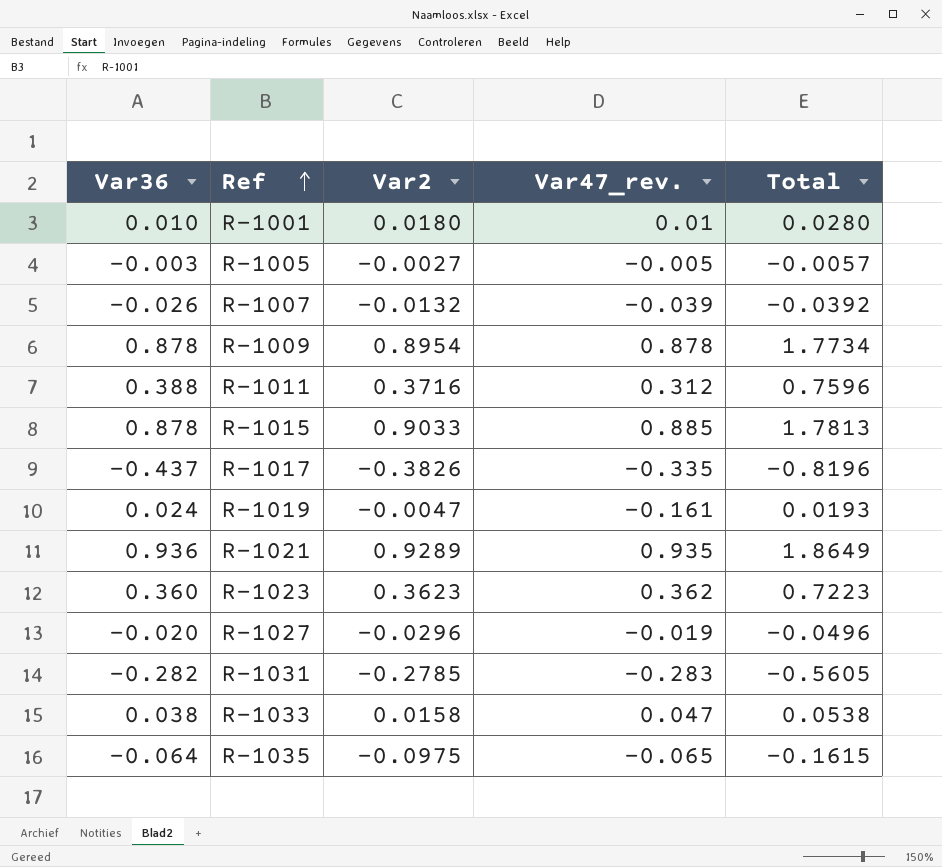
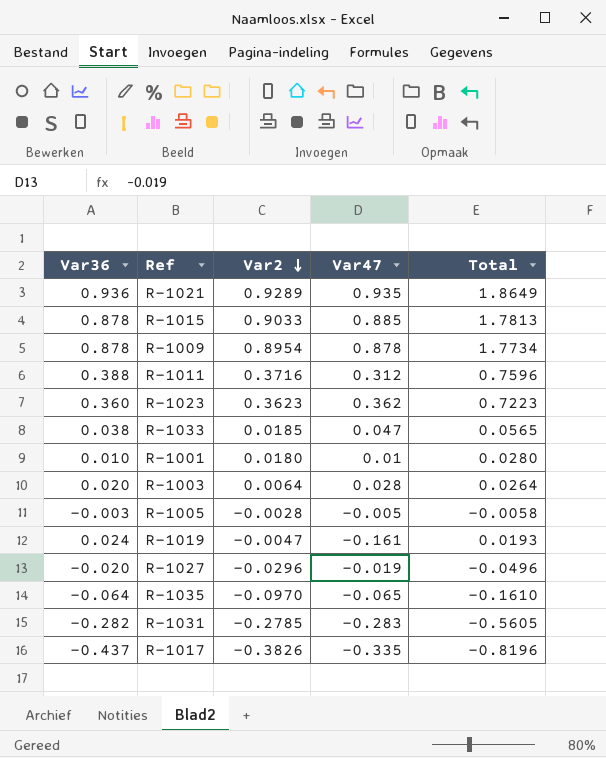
row order: Ref ascending -> Var2 descending
column name: Var47_rev. -> Var47
row R-1007: -0.026 | -0.0132 | -0.039 | -0.0392 -> none
R-1033 | Var2: 0.0158 -> 0.0185
R-1033 | Total: 0.0538 -> 0.0565
row R-1003: none -> 0.020 | 0.0064 | 0.028 | 0.0264
R-1005 | Var2: -0.0027 -> -0.0028
R-1005 | Total: -0.0057 -> -0.0058
R-1035 | Var2: -0.0975 -> -0.0970
R-1035 | Total: -0.1615 -> -0.1610

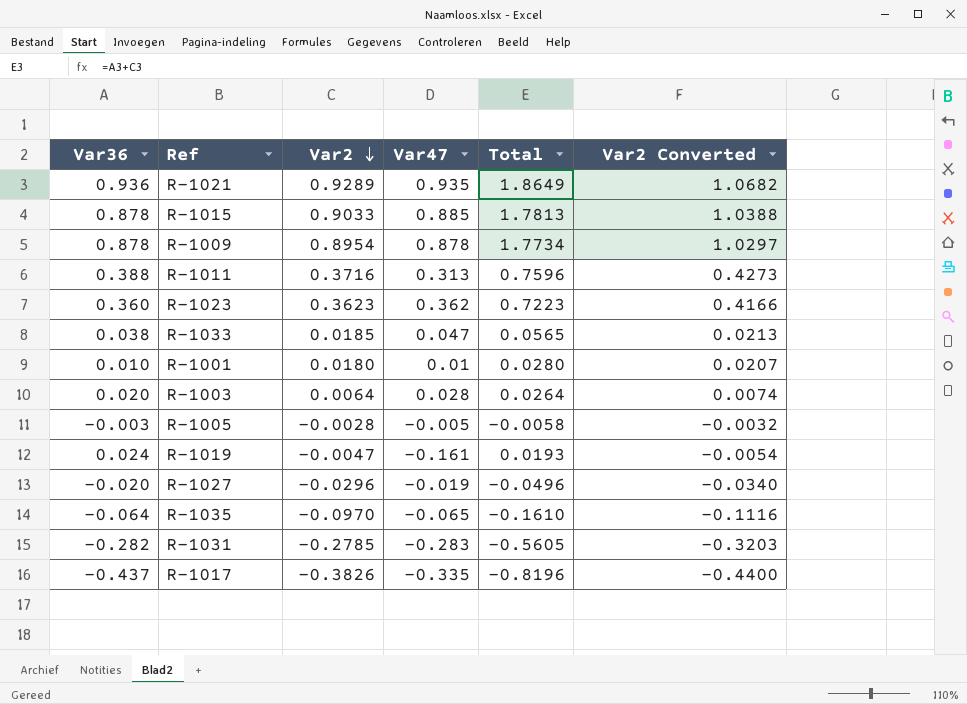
column Var2 Converted | formula: none -> [Var2] * 1.15
R-1011 | Var47: 0.312 -> 0.313

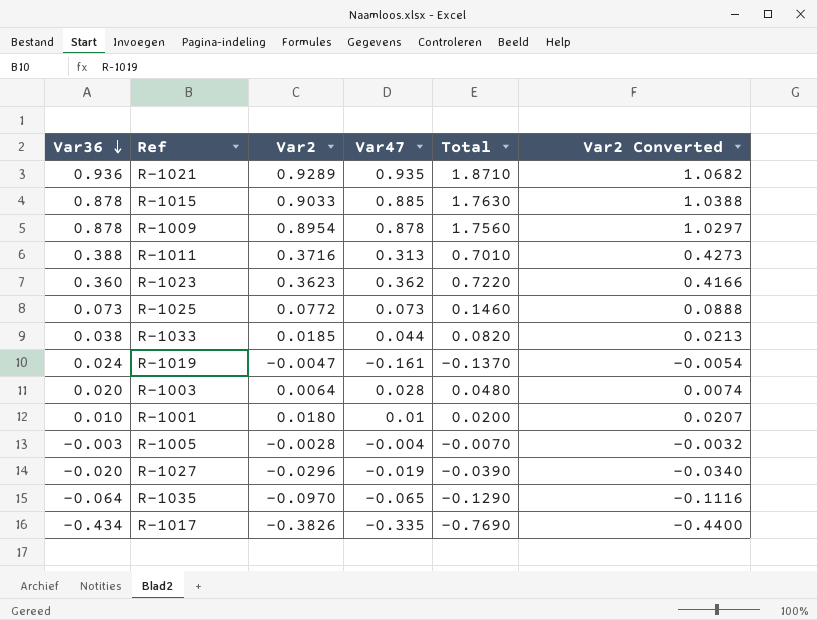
row order: Var2 descending -> Var36 descending
column Total | formula: [Var36] + [Var2] -> [Var36] + [Var47]
row R-1031: -0.282 | -0.2785 | -0.283 | -0.5605 | -0.3203 -> none
row R-1025: none -> 0.073 | 0.0772 | 0.073 | 0.1460 | 0.0888
R-1033 | Var47: 0.047 -> 0.044
R-1005 | Var47: -0.005 -> -0.004
R-1017 | Var36: -0.437 -> -0.434

